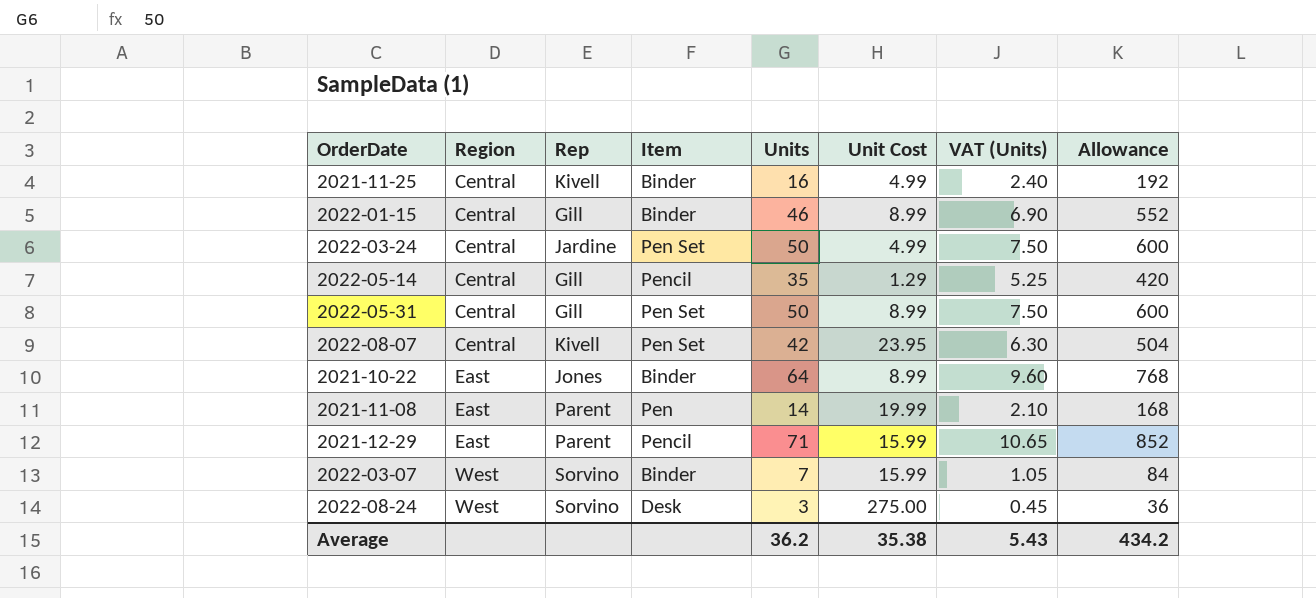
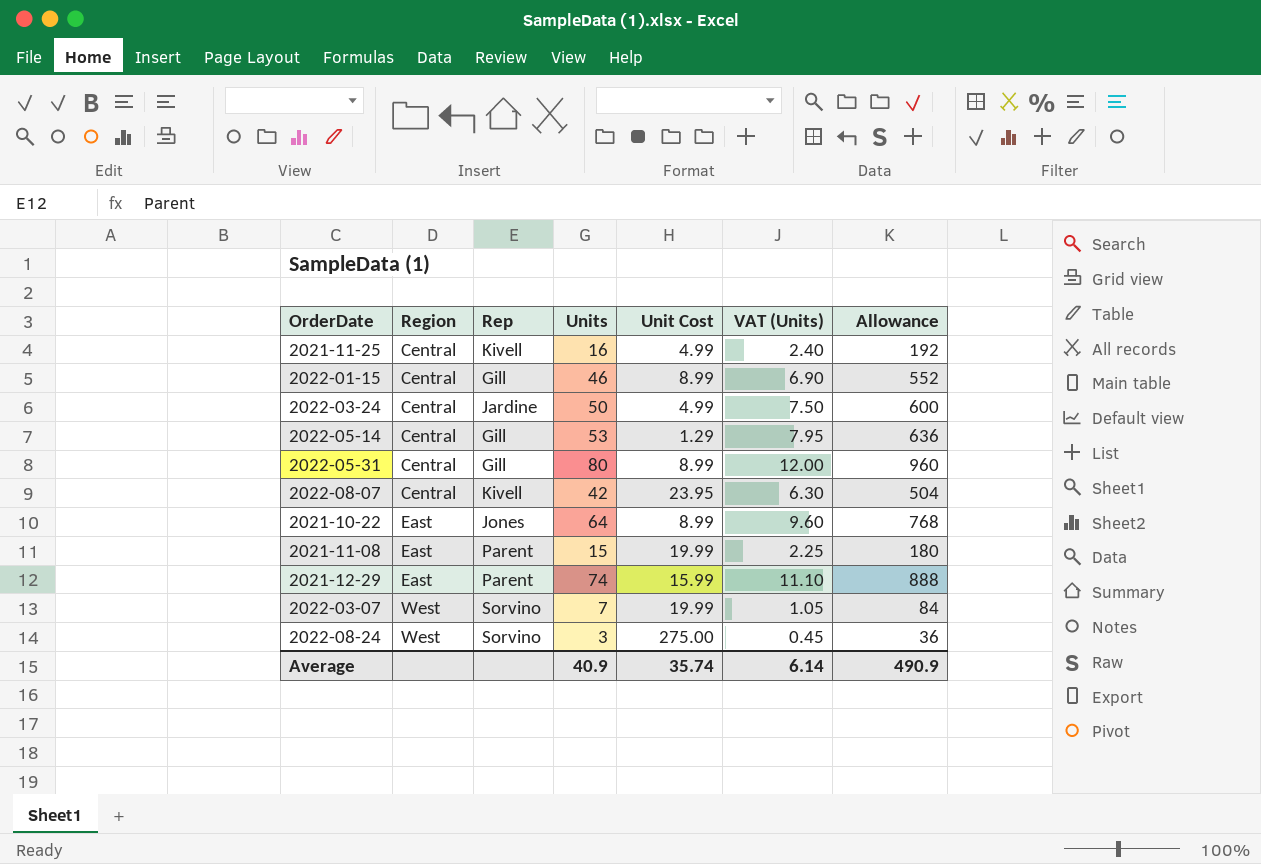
column Item | position: 4 -> none
2022-05-14 | Units: 35 -> 53
2022-05-14 | VAT (Units): 5.25 -> 7.95
2022-05-14 | Allowance: 420 -> 636
2022-05-31 | Units: 50 -> 80
2022-05-31 | VAT (Units): 7.50 -> 12.00
2022-05-31 | Allowance: 600 -> 960
2021-11-08 | Units: 14 -> 15
2021-11-08 | VAT (Units): 2.10 -> 2.25
2021-11-08 | Allowance: 168 -> 180
2021-12-29 | Units: 71 -> 74
2021-12-29 | VAT (Units): 10.65 -> 11.10
2021-12-29 | Allowance: 852 -> 888
2022-03-07 | Unit Cost: 15.99 -> 19.99
Average | Units: 36.2 -> 40.9
Average | Unit Cost: 35.38 -> 35.74
Average | VAT (Units): 5.43 -> 6.14
Average | Allowance: 434.2 -> 490.9

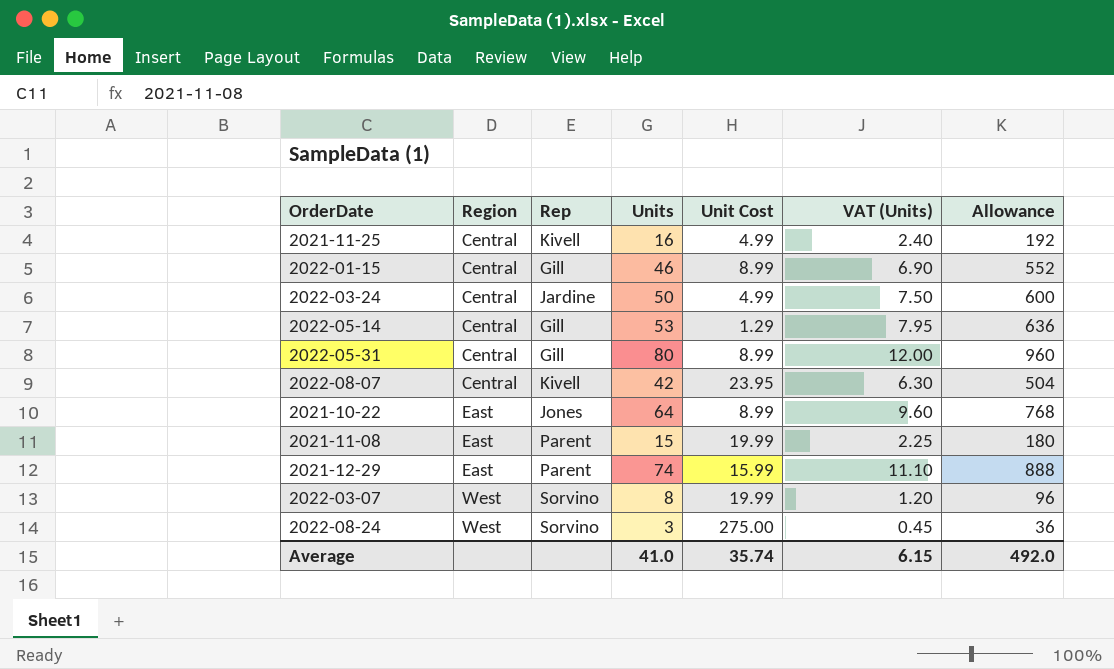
2022-03-07 | Units: 7 -> 8
2022-03-07 | VAT (Units): 1.05 -> 1.20
2022-03-07 | Allowance: 84 -> 96
Average | Units: 40.9 -> 41.0
Average | VAT (Units): 6.14 -> 6.15
Average | Allowance: 490.9 -> 492.0

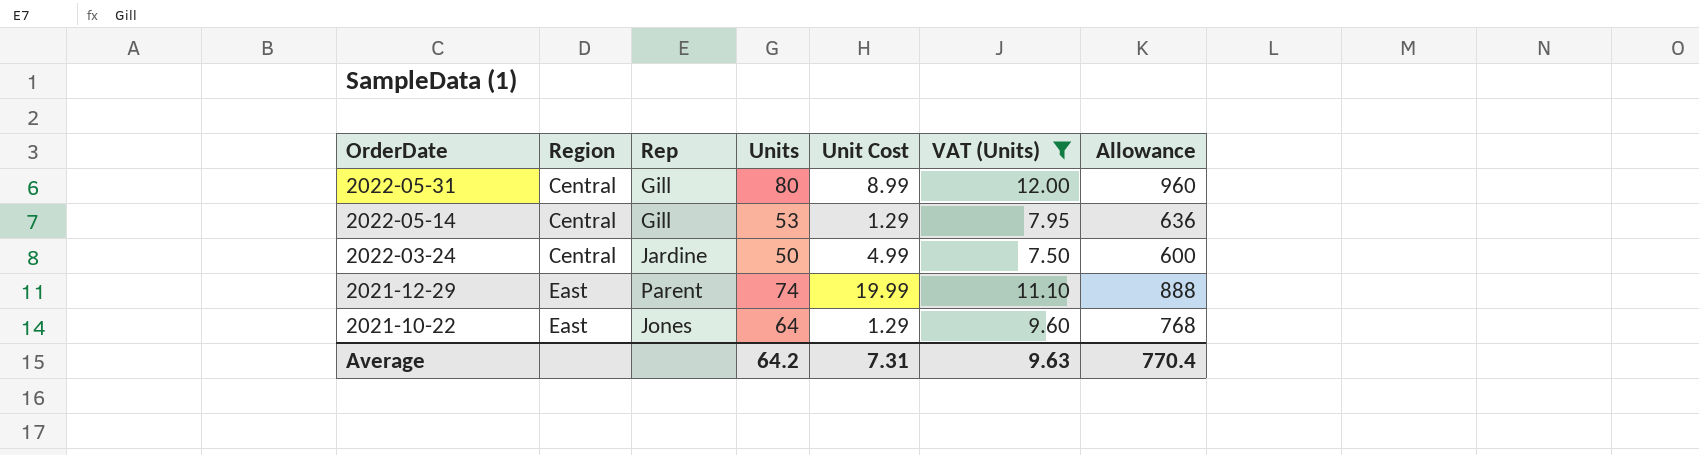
filter: none -> VAT (Units) >= 7.50
row order: Region ascending -> OrderDate descending
2021-12-29 | Unit Cost: 15.99 -> 19.99
2021-10-22 | Unit Cost: 8.99 -> 1.29
Average | Units: 41.0 -> 64.2
Average | Unit Cost: 35.74 -> 7.31
Average | VAT (Units): 6.15 -> 9.63
Average | Allowance: 492.0 -> 770.4

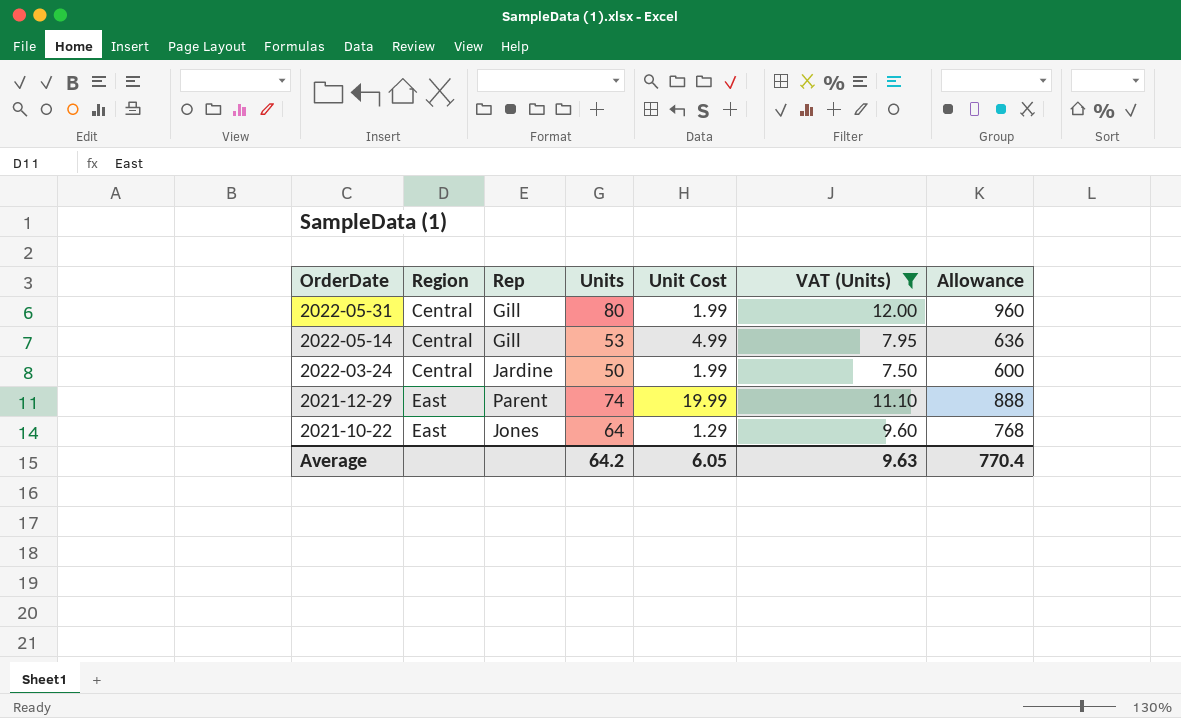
2022-05-31 | Unit Cost: 8.99 -> 1.99
2022-05-14 | Unit Cost: 1.29 -> 4.99
2022-03-24 | Unit Cost: 4.99 -> 1.99
Average | Unit Cost: 7.31 -> 6.05

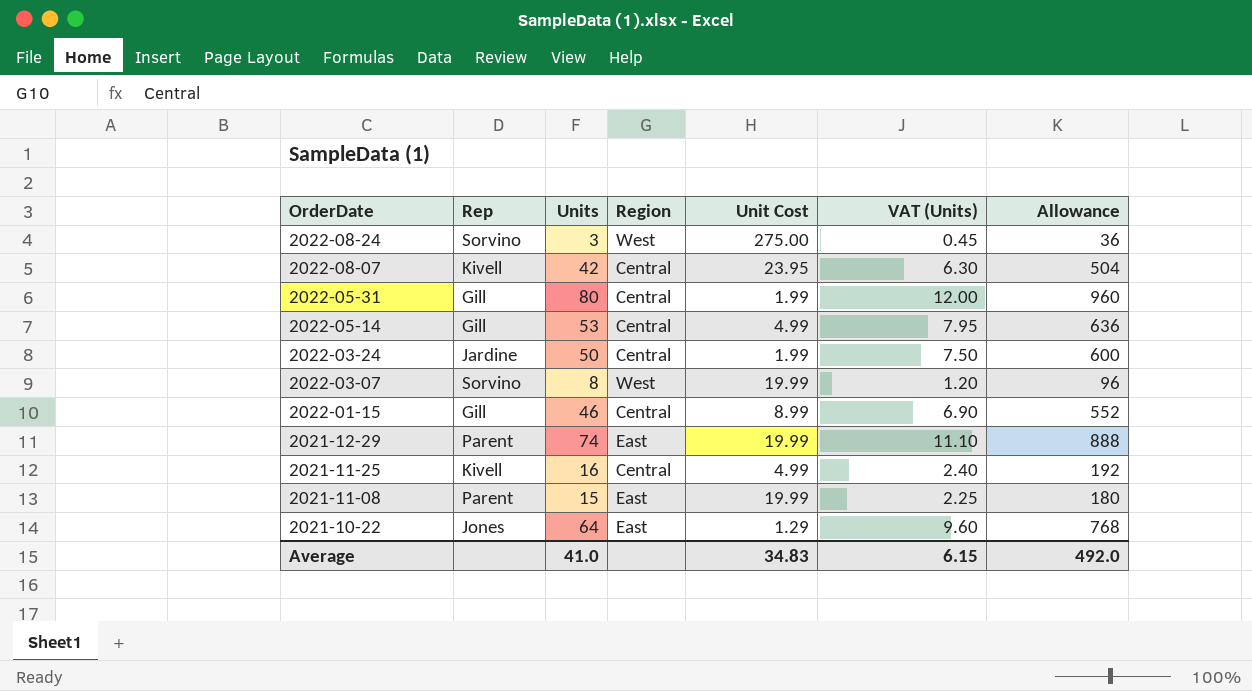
filter: VAT (Units) >= 7.50 -> none
column Region | position: 2 -> 4
Average | Units: 64.2 -> 41.0
Average | Unit Cost: 6.05 -> 34.83
Average | VAT (Units): 9.63 -> 6.15
Average | Allowance: 770.4 -> 492.0

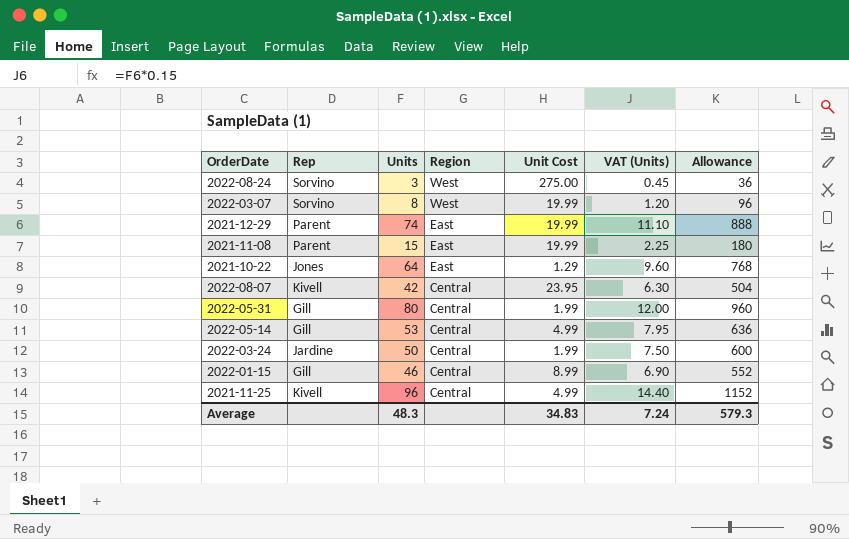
row order: OrderDate descending -> Region descending
2021-11-25 | Units: 16 -> 96
2021-11-25 | VAT (Units): 2.40 -> 14.40
2021-11-25 | Allowance: 192 -> 1152
Average | Units: 41.0 -> 48.3
Average | VAT (Units): 6.15 -> 7.24
Average | Allowance: 492.0 -> 579.3

